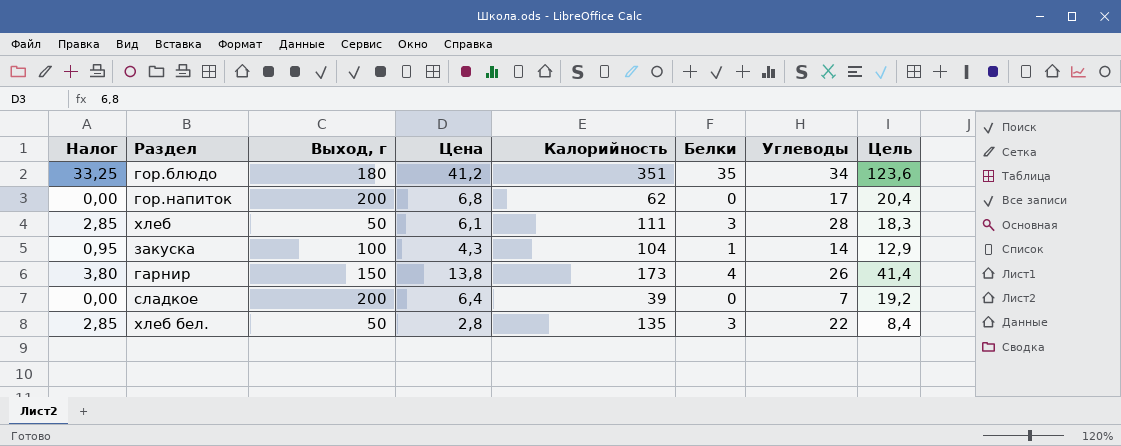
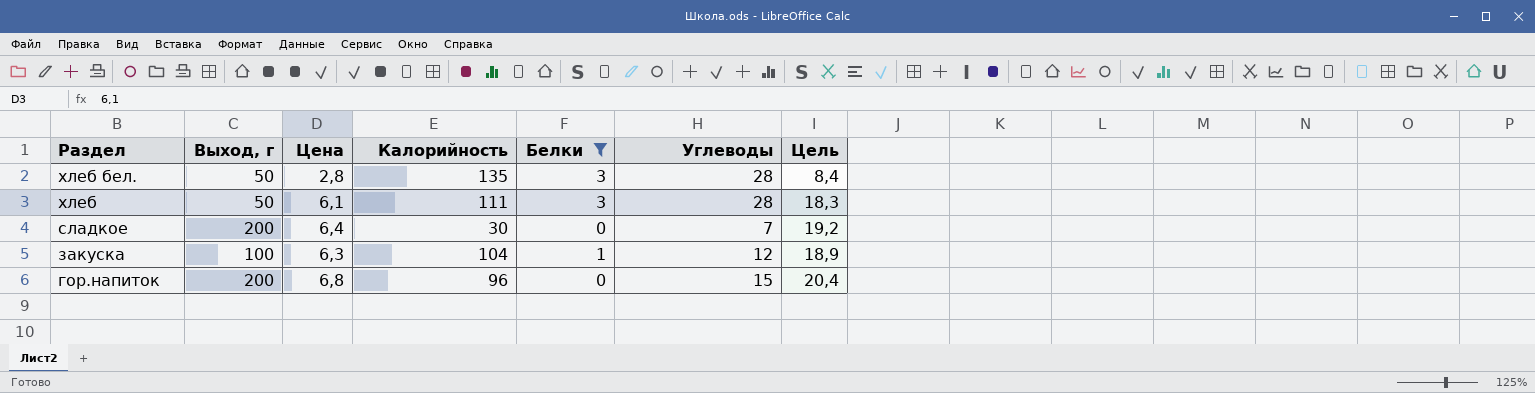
filter: none -> Белки <= 3
row order: none -> Раздел descending
column Налог | formula: [Белки] * 0,95 -> none
хлеб бел. | Углеводы: 22 -> 28
сладкое | Калорийность: 39 -> 30
закуска | Цена: 4,3 -> 6,3
закуска | Углеводы: 14 -> 12
закуска | Цель: 12,9 -> 18,9
гор.напиток | Калорийность: 62 -> 96
гор.напиток | Углеводы: 17 -> 15

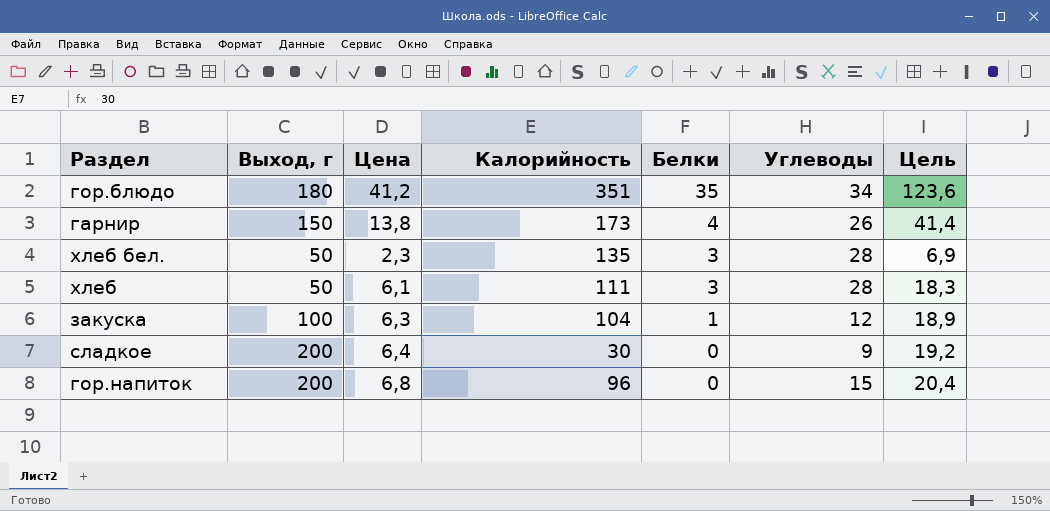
filter: Белки <= 3 -> none
row order: Раздел descending -> Белки descending
хлеб бел. | Цена: 2,8 -> 2,3
хлеб бел. | Цель: 8,4 -> 6,9
сладкое | Углеводы: 7 -> 9

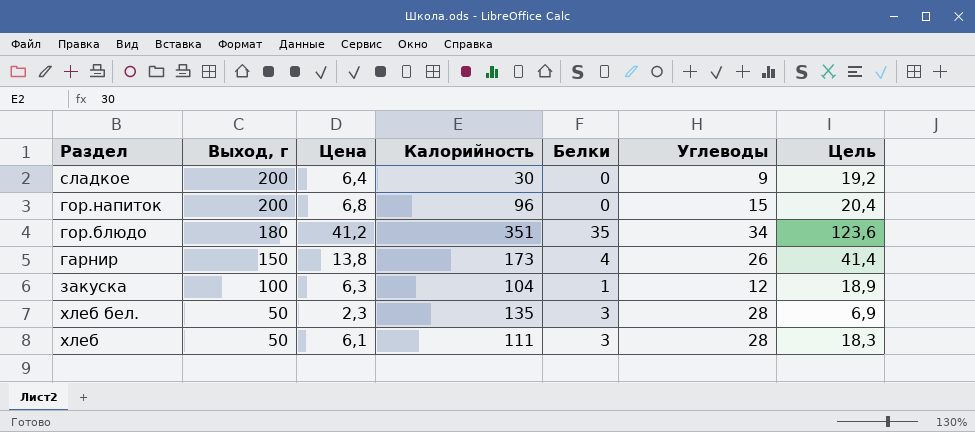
row order: Белки descending -> Выход, г descending

